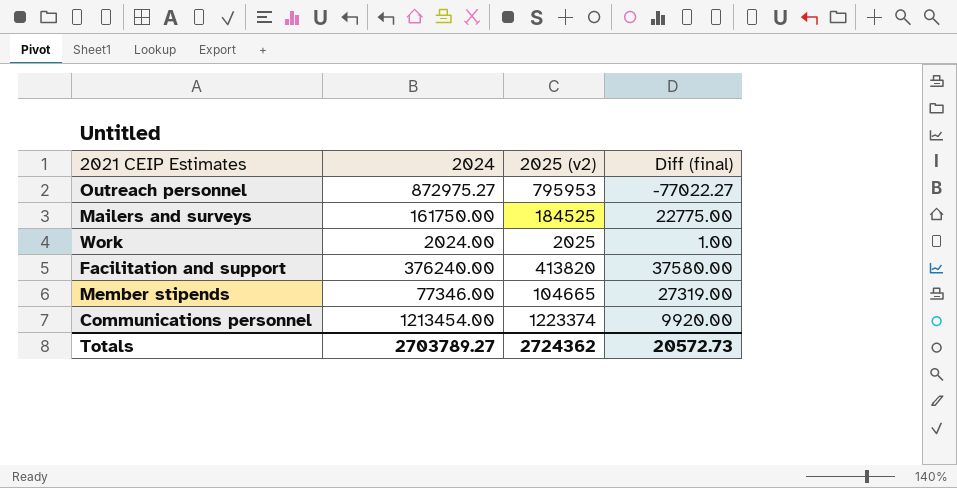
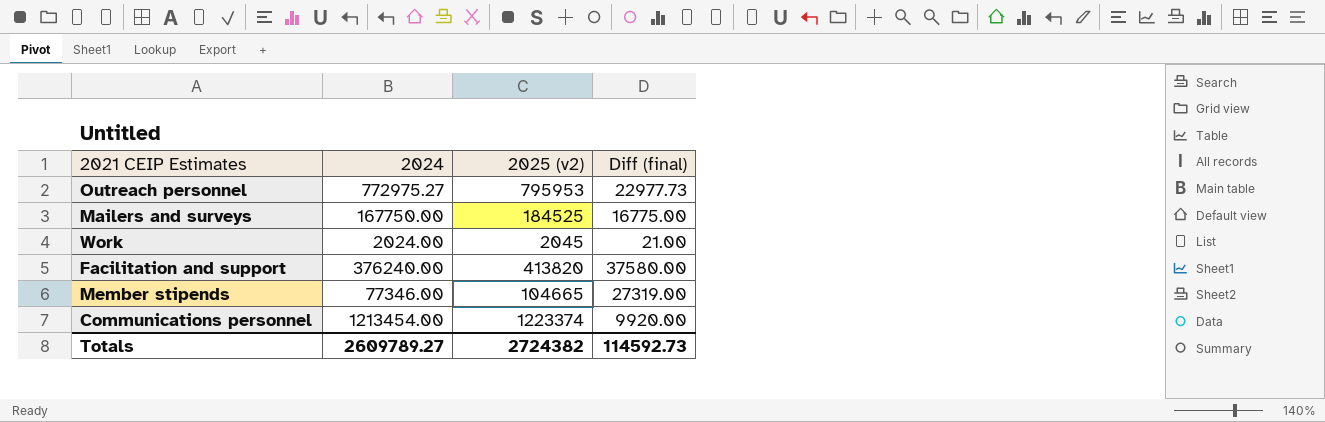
Outreach personnel | 2024: 872975.27 -> 772975.27
Outreach personnel | Diff (final): -77022.27 -> 22977.73
Mailers and surveys | 2024: 161750.00 -> 167750.00
Mailers and surveys | Diff (final): 22775.00 -> 16775.00
Work | 2025 (v2): 2025 -> 2045
Work | Diff (final): 1.00 -> 21.00
Totals | 2024: 2703789.27 -> 2609789.27
Totals | 2025 (v2): 2724362 -> 2724382
Totals | Diff (final): 20572.73 -> 114592.73

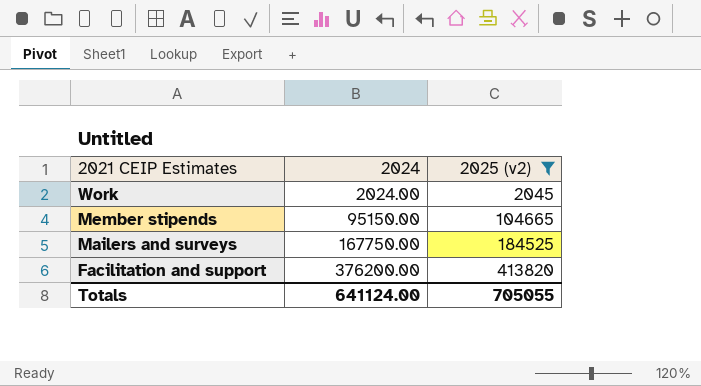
filter: none -> 2025 (v2) <= 413820
row order: none -> 2021 CEIP Estimates descending
column Diff (final) | formula: [2025 (v2)] - [2024] -> none
Member stipends | 2024: 77346.00 -> 95150.00
Facilitation and support | 2024: 376240.00 -> 376200.00
Totals | 2024: 2609789.27 -> 641124.00
Totals | 2025 (v2): 2724382 -> 705055

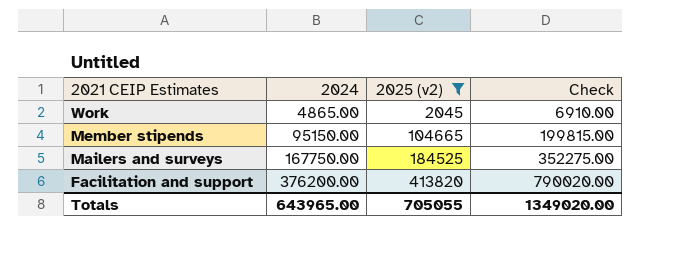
column Check | formula: none -> [2024] + [2025 (v2)]
Work | 2024: 2024.00 -> 4865.00
Totals | 2024: 641124.00 -> 643965.00

